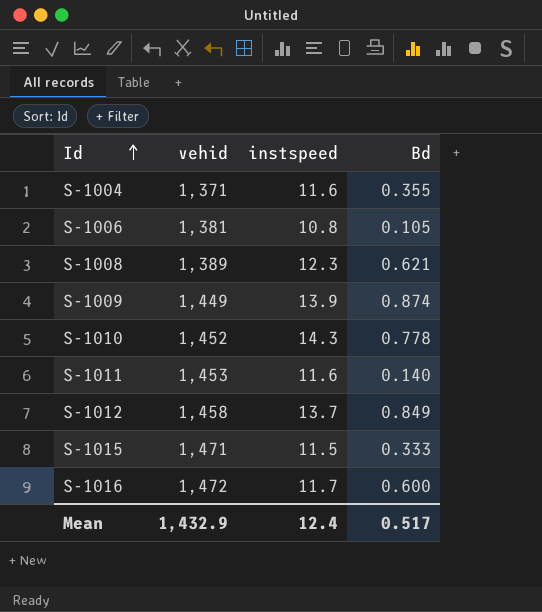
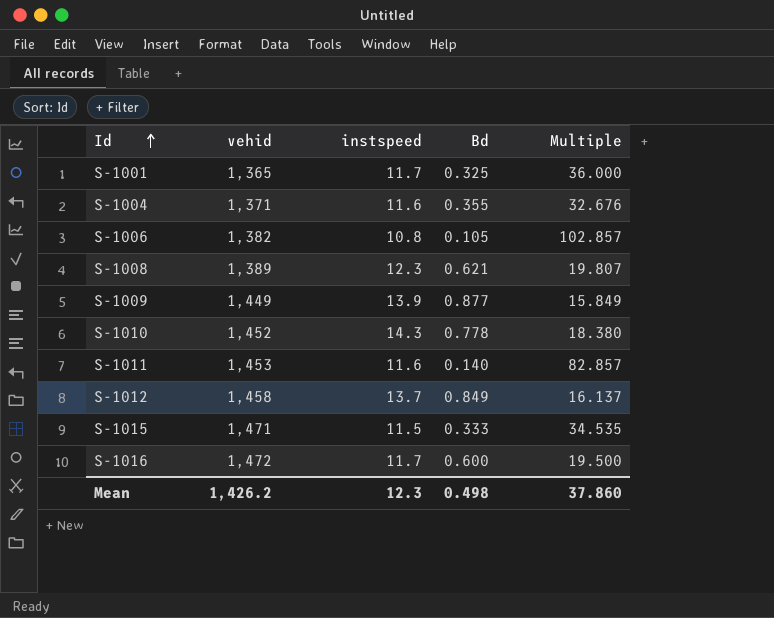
column Multiple | formula: none -> [instspeed] / [Bd]
row S-1001: none -> 1,365 | 11.7 | 0.325 | 36.000
S-1006 | vehid: 1,381 -> 1,382
S-1009 | Bd: 0.874 -> 0.877
Mean | vehid: 1,432.9 -> 1,426.2
Mean | instspeed: 12.4 -> 12.3
Mean | Bd: 0.517 -> 0.498

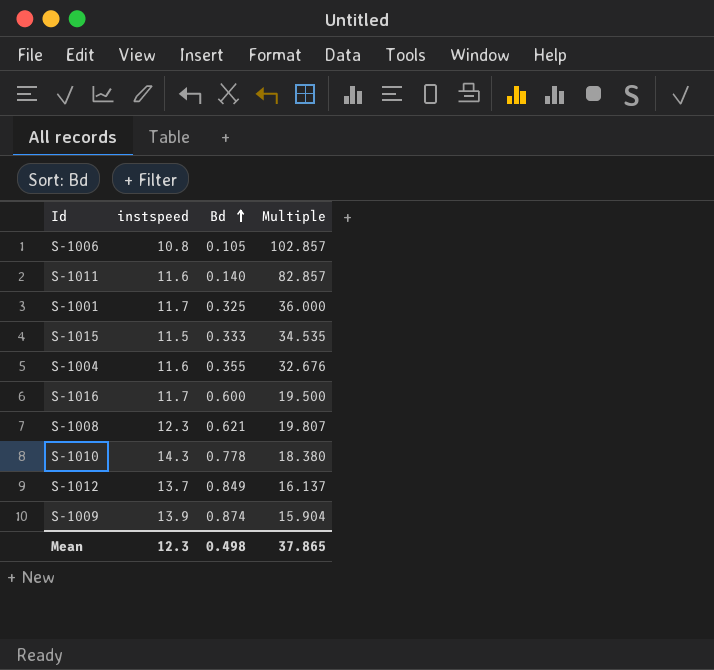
row order: Id ascending -> Bd ascending
column vehid | position: 2 -> none
S-1009 | Bd: 0.877 -> 0.874
S-1009 | Multiple: 15.849 -> 15.904
Mean | Multiple: 37.860 -> 37.865

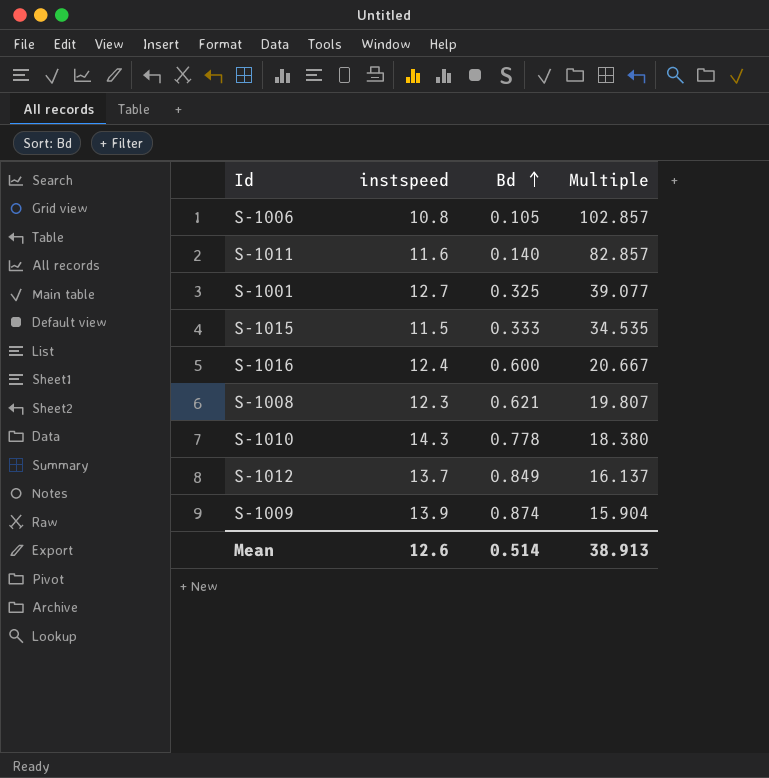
row S-1004: 11.6 | 0.355 | 32.676 -> none
S-1001 | instspeed: 11.7 -> 12.7
S-1001 | Multiple: 36.000 -> 39.077
S-1016 | instspeed: 11.7 -> 12.4
S-1016 | Multiple: 19.500 -> 20.667
Mean | instspeed: 12.3 -> 12.6
Mean | Bd: 0.498 -> 0.514
Mean | Multiple: 37.865 -> 38.913

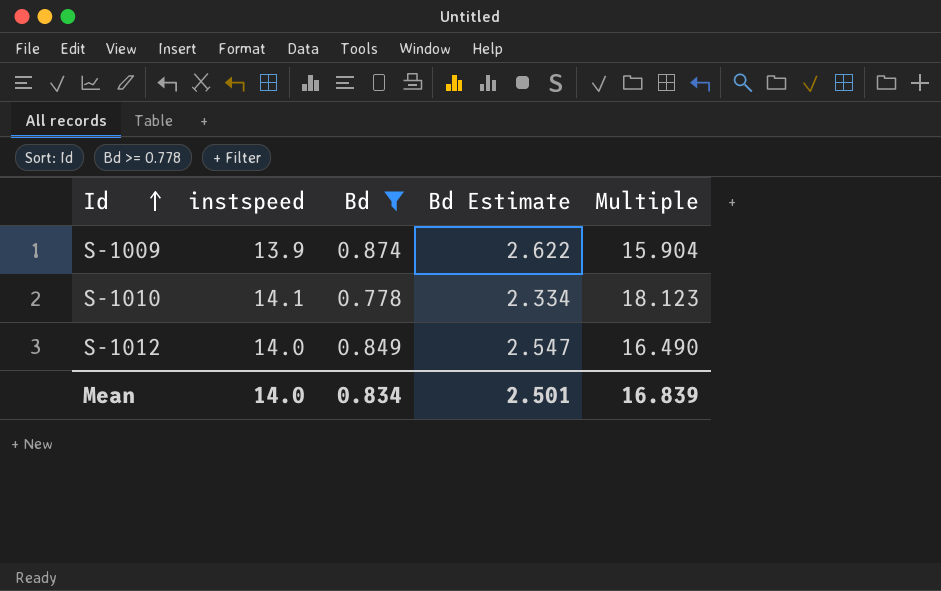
filter: none -> Bd >= 0.778
row order: Bd ascending -> Id ascending
column Bd Estimate | formula: none -> [Bd] * 3
S-1010 | instspeed: 14.3 -> 14.1
S-1010 | Multiple: 18.380 -> 18.123
S-1012 | instspeed: 13.7 -> 14.0
S-1012 | Multiple: 16.137 -> 16.490
Mean | instspeed: 12.6 -> 14.0
Mean | Bd: 0.514 -> 0.834
Mean | Multiple: 38.913 -> 16.839

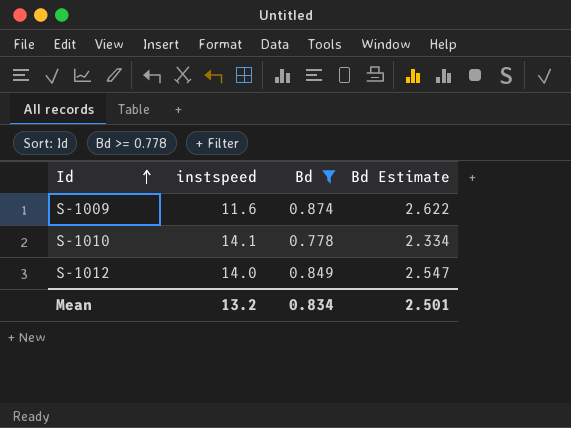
column Multiple | formula: [instspeed] / [Bd] -> none
S-1009 | instspeed: 13.9 -> 11.6
Mean | instspeed: 14.0 -> 13.2

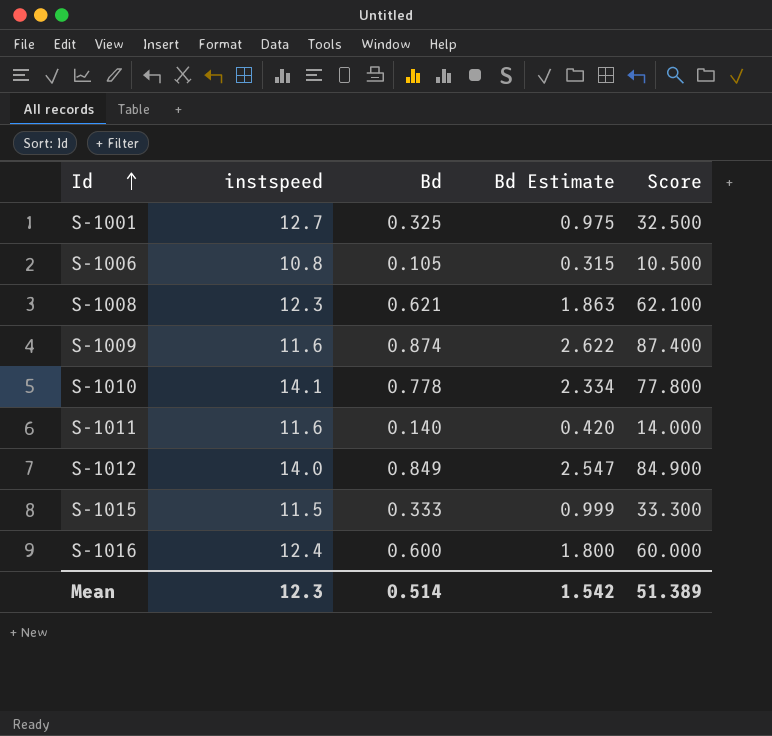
filter: Bd >= 0.778 -> none
column Score | formula: none -> [Bd] * 100
Mean | instspeed: 13.2 -> 12.3
Mean | Bd: 0.834 -> 0.514
Mean | Bd Estimate: 2.501 -> 1.542

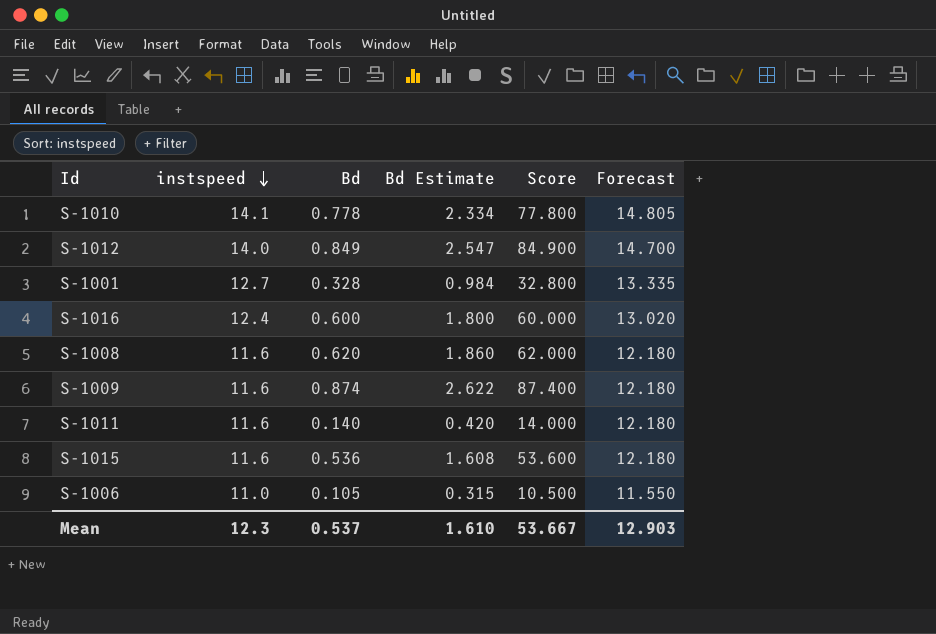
row order: Id ascending -> instspeed descending
column Forecast | formula: none -> [instspeed] * 1.05
S-1001 | Bd: 0.325 -> 0.328
S-1001 | Bd Estimate: 0.975 -> 0.984
S-1001 | Score: 32.500 -> 32.800
S-1008 | instspeed: 12.3 -> 11.6
S-1008 | Bd: 0.621 -> 0.620
S-1008 | Bd Estimate: 1.863 -> 1.860
S-1008 | Score: 62.100 -> 62.000
S-1015 | instspeed: 11.5 -> 11.6
S-1015 | Bd: 0.333 -> 0.536
S-1015 | Bd Estimate: 0.999 -> 1.608
S-1015 | Score: 33.300 -> 53.600
S-1006 | instspeed: 10.8 -> 11.0
Mean | Bd: 0.514 -> 0.537
Mean | Bd Estimate: 1.542 -> 1.610
Mean | Score: 51.389 -> 53.667

